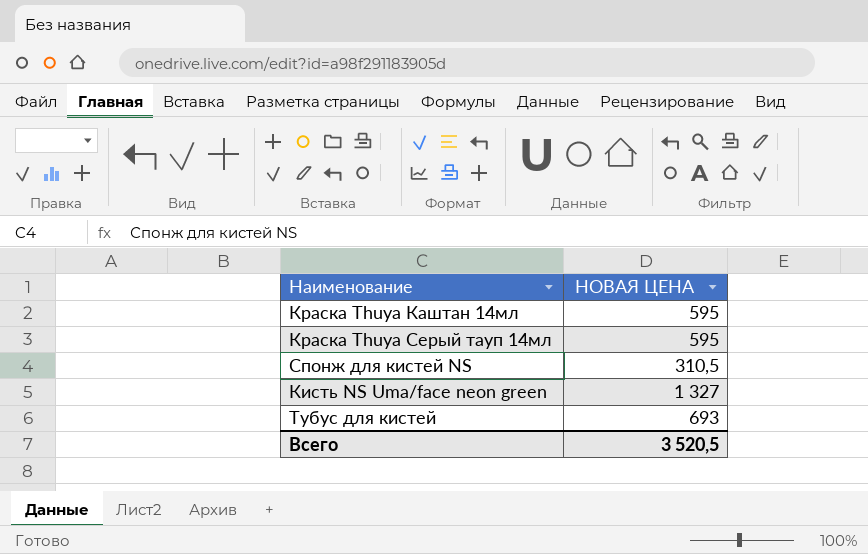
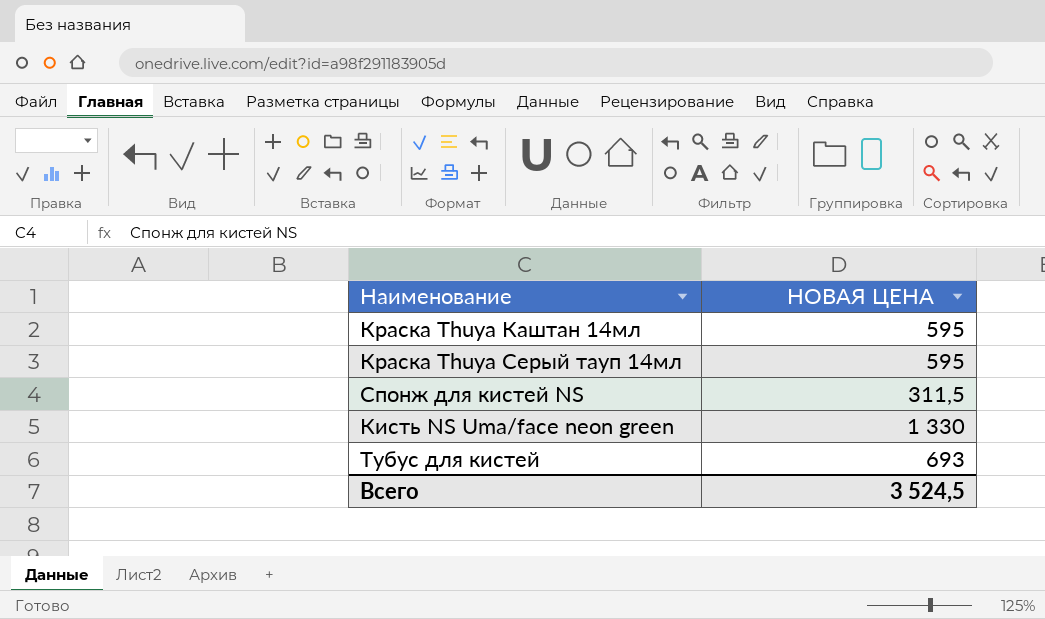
Спонж для кистей NS | НОВАЯ ЦЕНА: 310,5 -> 311,5
Кисть NS Uma/face neon green | НОВАЯ ЦЕНА: 1 327 -> 1 330
Всего | НОВАЯ ЦЕНА: 3 520,5 -> 3 524,5

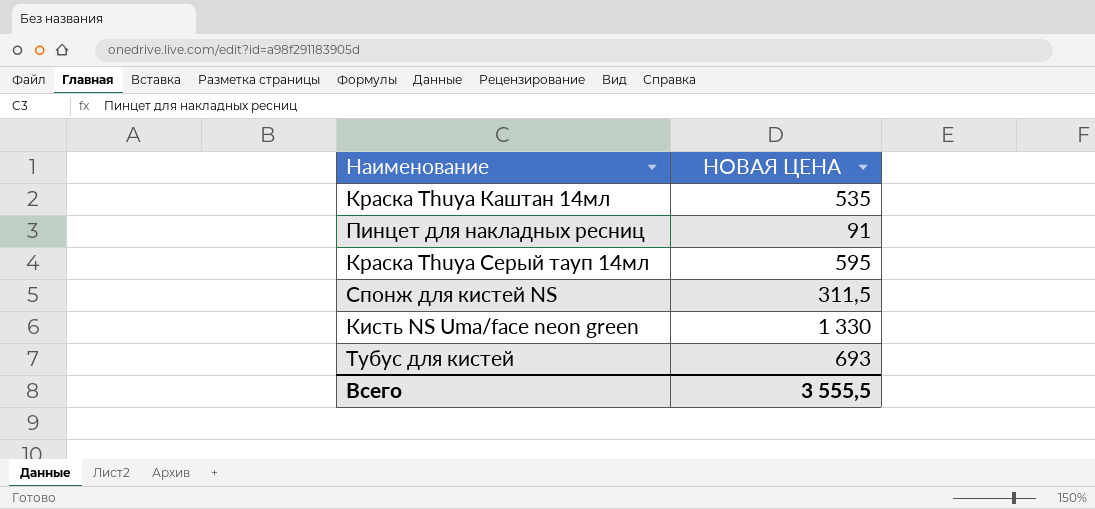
Краска Thuya Каштан 14мл | НОВАЯ ЦЕНА: 595 -> 535
row Пинцет для накладных ресниц: none -> 91
Всего | НОВАЯ ЦЕНА: 3 524,5 -> 3 555,5

